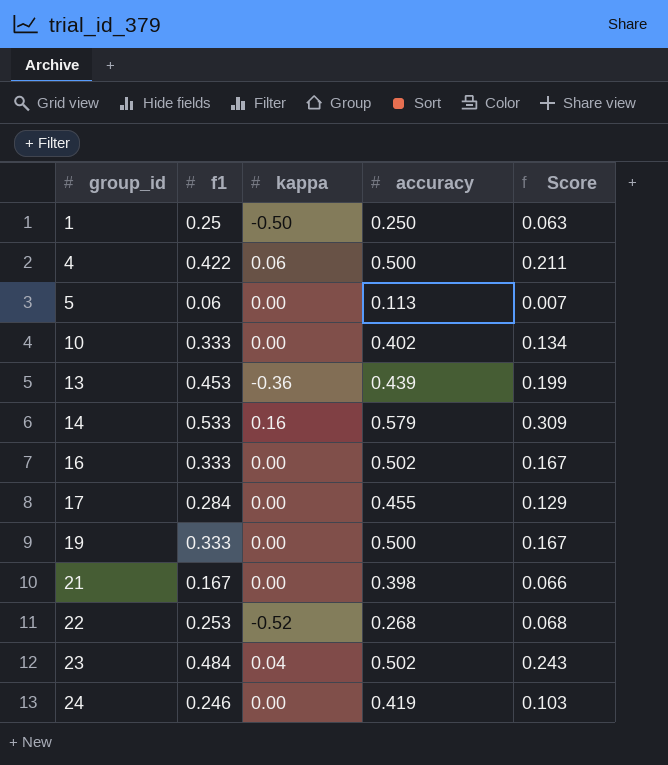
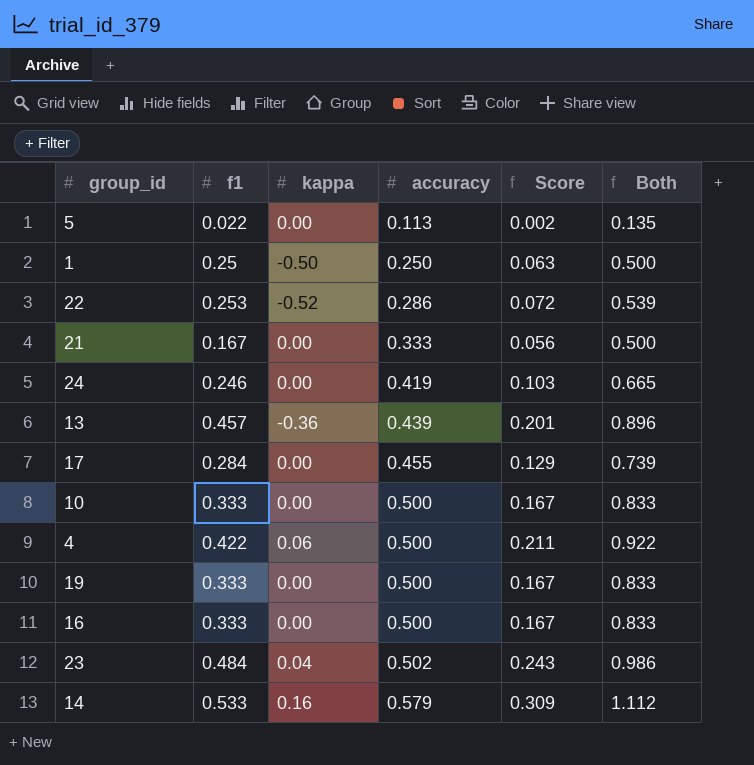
row order: group_id ascending -> accuracy ascending
column Both | formula: none -> [f1] + [accuracy]
5 | f1: 0.06 -> 0.022
5 | Score: 0.007 -> 0.002
22 | accuracy: 0.268 -> 0.286
22 | Score: 0.068 -> 0.072
21 | accuracy: 0.398 -> 0.333
21 | Score: 0.066 -> 0.056
13 | f1: 0.453 -> 0.457
13 | Score: 0.199 -> 0.201
10 | accuracy: 0.402 -> 0.500
10 | Score: 0.134 -> 0.167
16 | accuracy: 0.502 -> 0.500

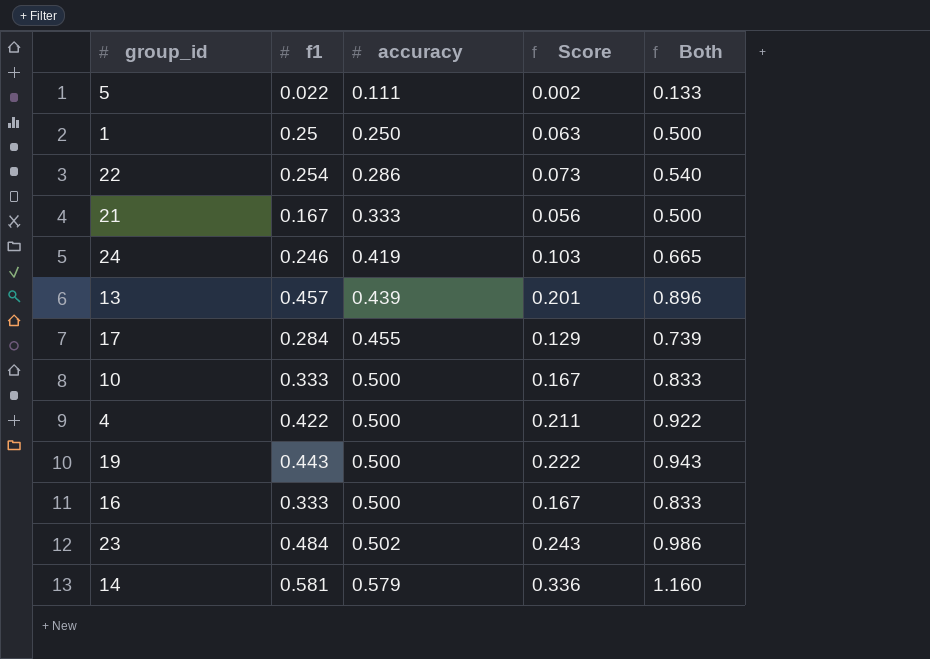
column kappa | position: 3 -> none
5 | accuracy: 0.113 -> 0.111
5 | Both: 0.135 -> 0.133
22 | f1: 0.253 -> 0.254
22 | Score: 0.072 -> 0.073
22 | Both: 0.539 -> 0.540
19 | f1: 0.333 -> 0.443
19 | Score: 0.167 -> 0.222
19 | Both: 0.833 -> 0.943
14 | f1: 0.533 -> 0.581
14 | Score: 0.309 -> 0.336
14 | Both: 1.112 -> 1.160

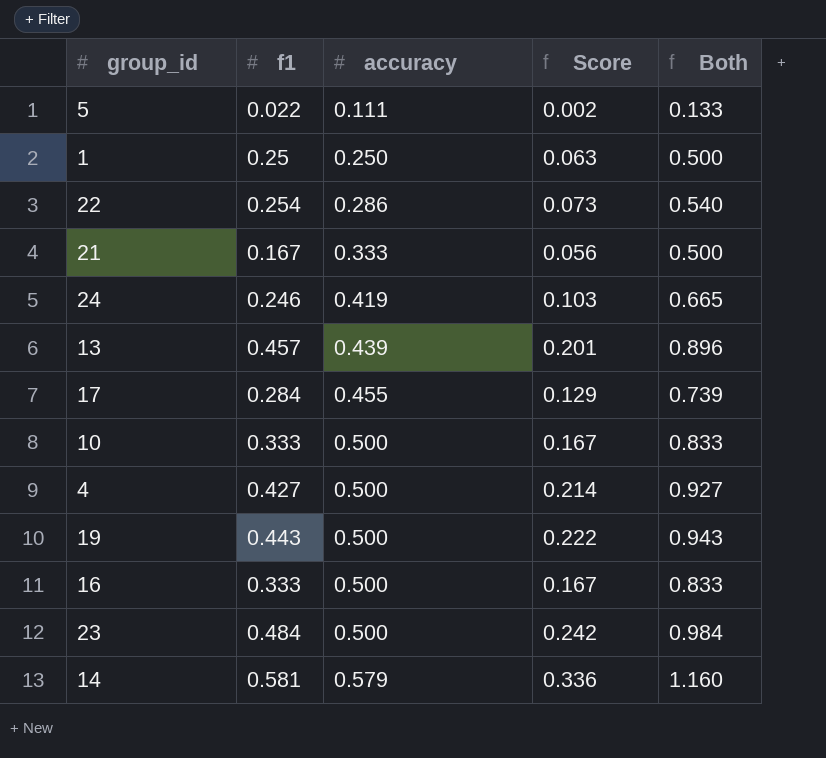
4 | f1: 0.422 -> 0.427
4 | Score: 0.211 -> 0.214
4 | Both: 0.922 -> 0.927
23 | accuracy: 0.502 -> 0.500
23 | Score: 0.243 -> 0.242
23 | Both: 0.986 -> 0.984

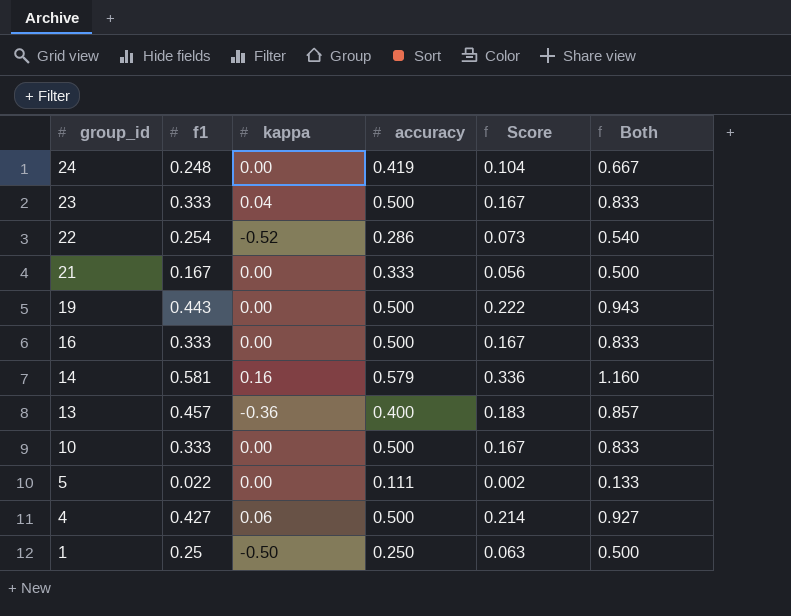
row order: accuracy ascending -> group_id descending
column kappa | position: none -> 3
row 17: 0.284 | 0.455 | 0.129 | 0.739 -> none
24 | f1: 0.246 -> 0.248
24 | Score: 0.103 -> 0.104
24 | Both: 0.665 -> 0.667
23 | f1: 0.484 -> 0.333
23 | Score: 0.242 -> 0.167
23 | Both: 0.984 -> 0.833
13 | accuracy: 0.439 -> 0.400
13 | Score: 0.201 -> 0.183
13 | Both: 0.896 -> 0.857

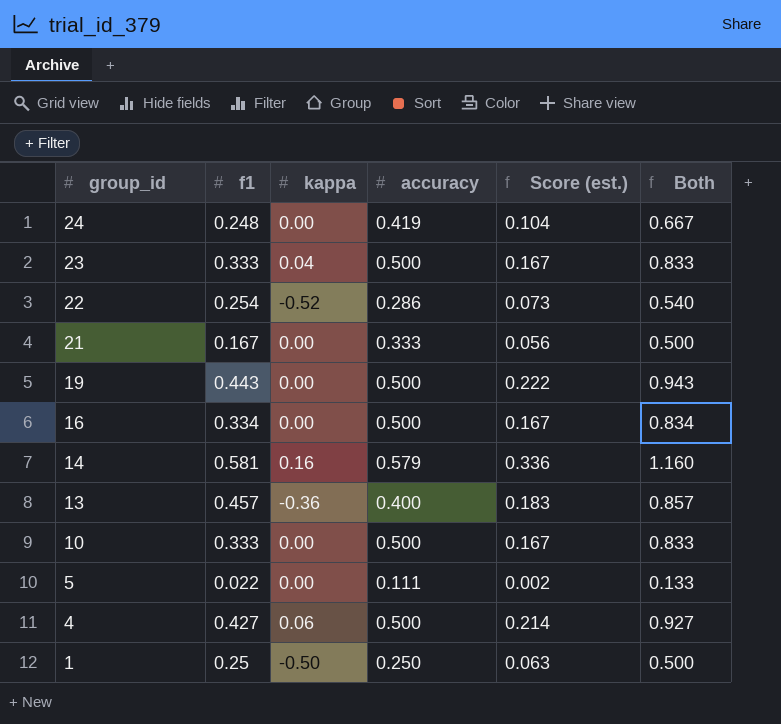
column name: Score -> Score (est.)
16 | f1: 0.333 -> 0.334
16 | Both: 0.833 -> 0.834

